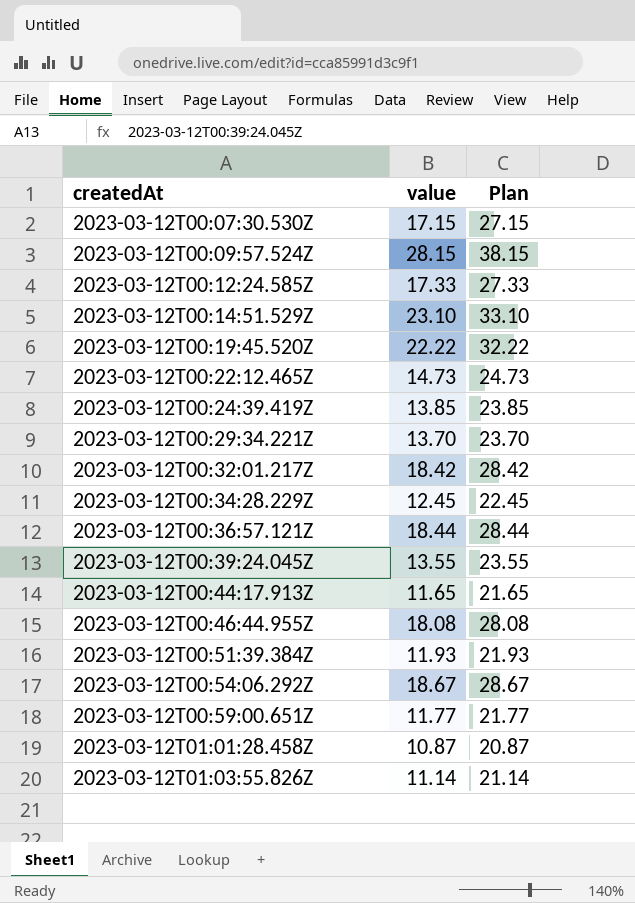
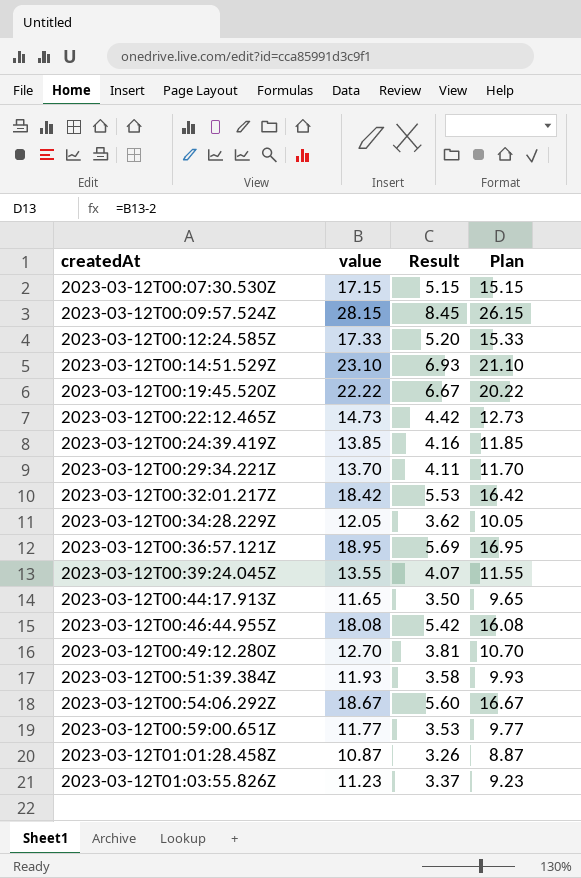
column Result | formula: none -> [value] * 0.3
column Plan | formula: [value] + 10 -> [value] - 2
2023-03-12T00:34:28.229Z | value: 12.45 -> 12.05
2023-03-12T00:36:57.121Z | value: 18.44 -> 18.95
row 2023-03-12T00:49:12.280Z: none -> 12.70 | 3.81 | 10.70
2023-03-12T01:03:55.826Z | value: 11.14 -> 11.23

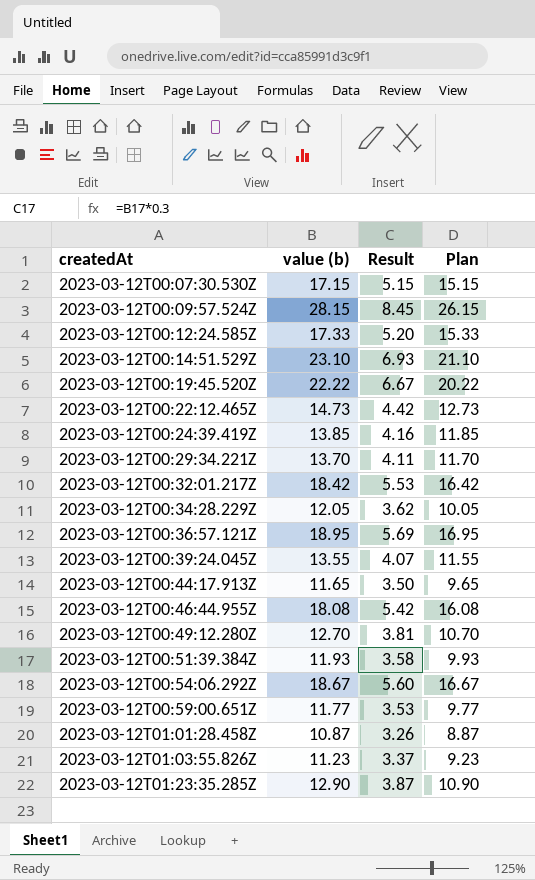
column name: value -> value (b)
row 2023-03-12T01:23:35.285Z: none -> 12.90 | 3.87 | 10.90

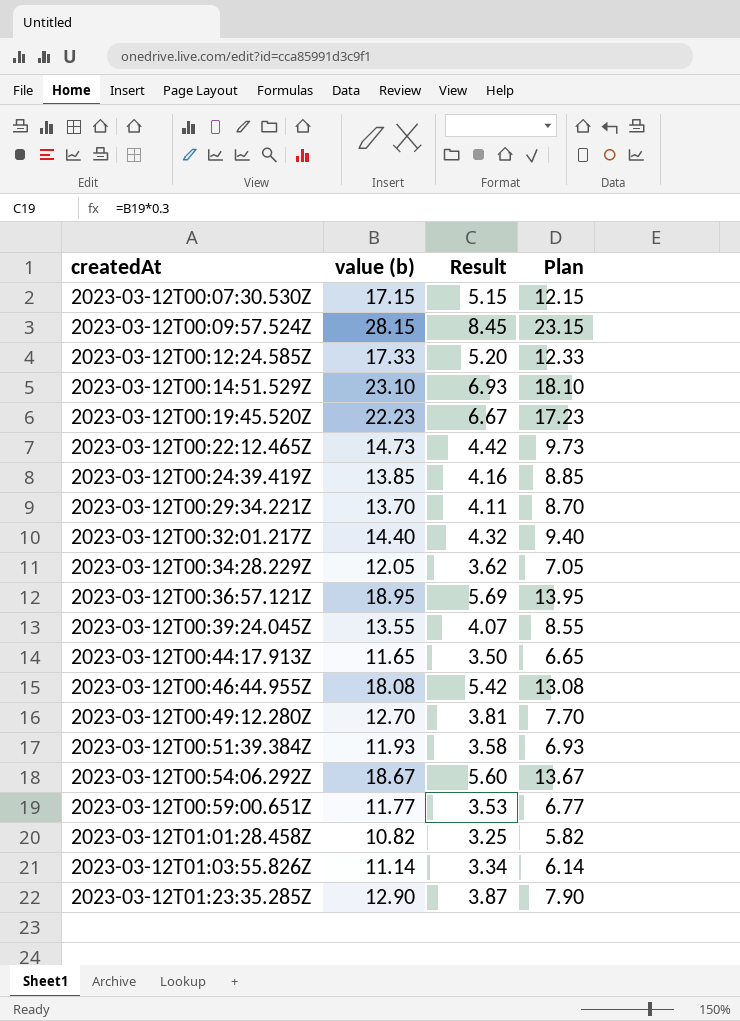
column Plan | formula: [value (b)] - 2 -> [value (b)] - 5
2023-03-12T00:19:45.520Z | value (b): 22.22 -> 22.23
2023-03-12T00:32:01.217Z | value (b): 18.42 -> 14.40
2023-03-12T00:32:01.217Z | Result: 5.53 -> 4.32
2023-03-12T01:01:28.458Z | value (b): 10.87 -> 10.82
2023-03-12T01:01:28.458Z | Result: 3.26 -> 3.25
2023-03-12T01:03:55.826Z | value (b): 11.23 -> 11.14
2023-03-12T01:03:55.826Z | Result: 3.37 -> 3.34

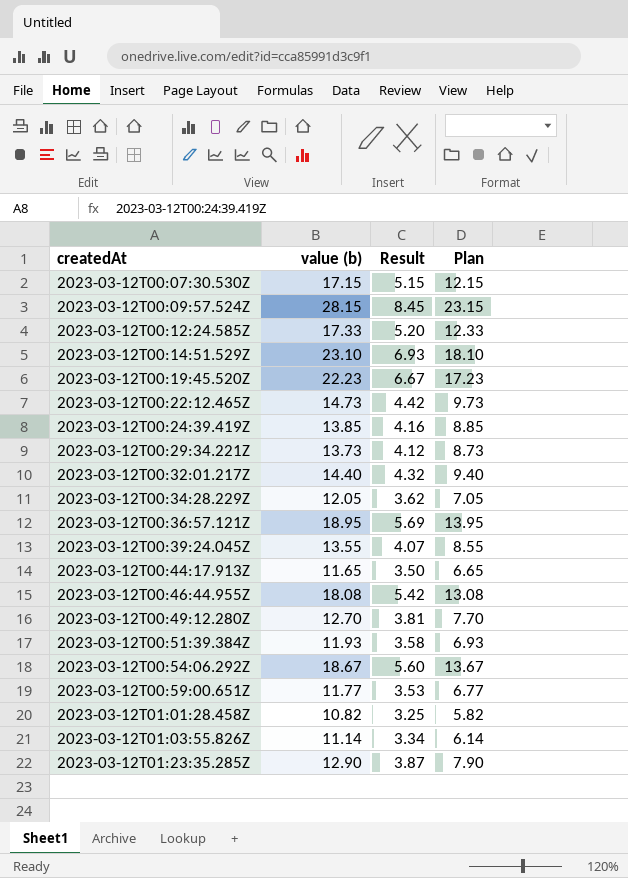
2023-03-12T00:29:34.221Z | value (b): 13.70 -> 13.73
2023-03-12T00:29:34.221Z | Result: 4.11 -> 4.12
2023-03-12T00:29:34.221Z | Plan: 8.70 -> 8.73

